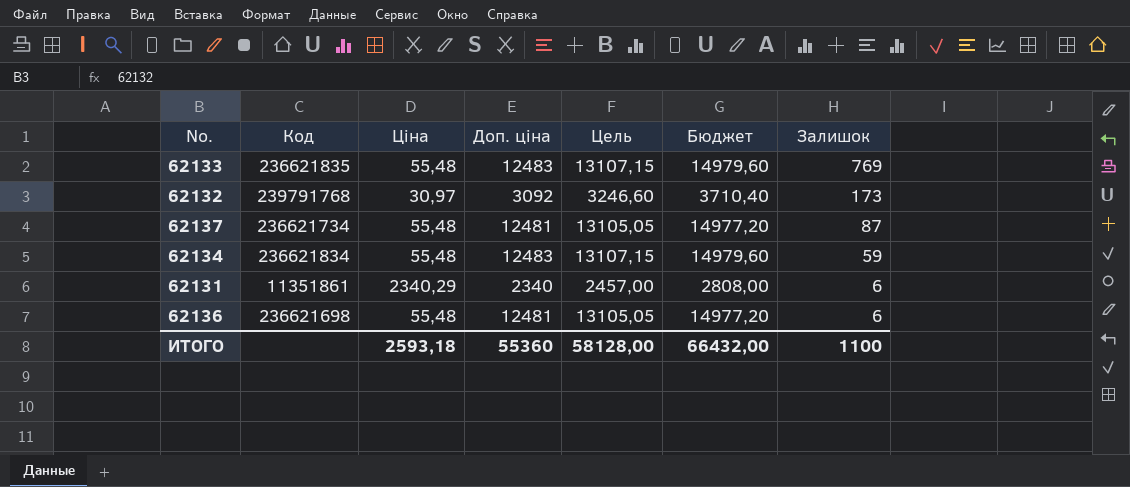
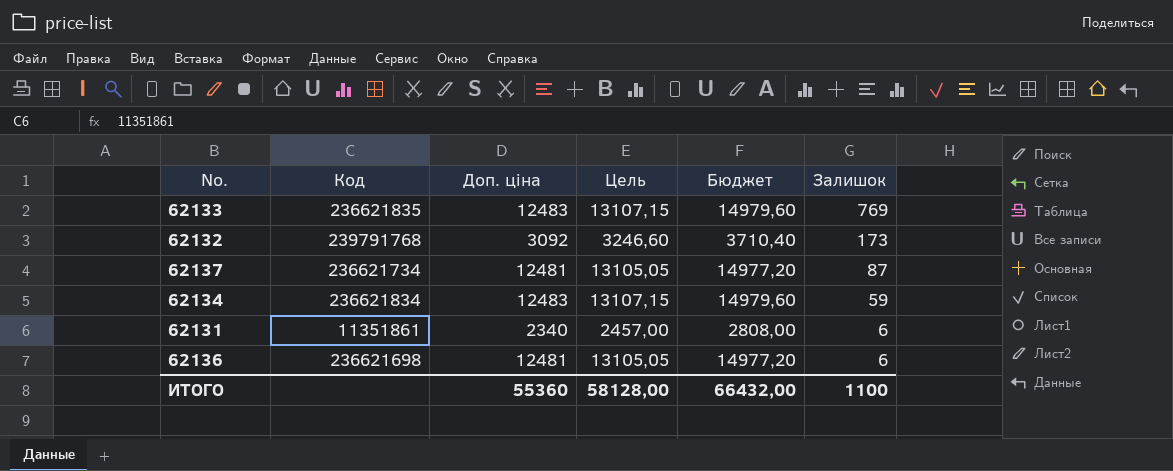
column Ціна | position: 3 -> none

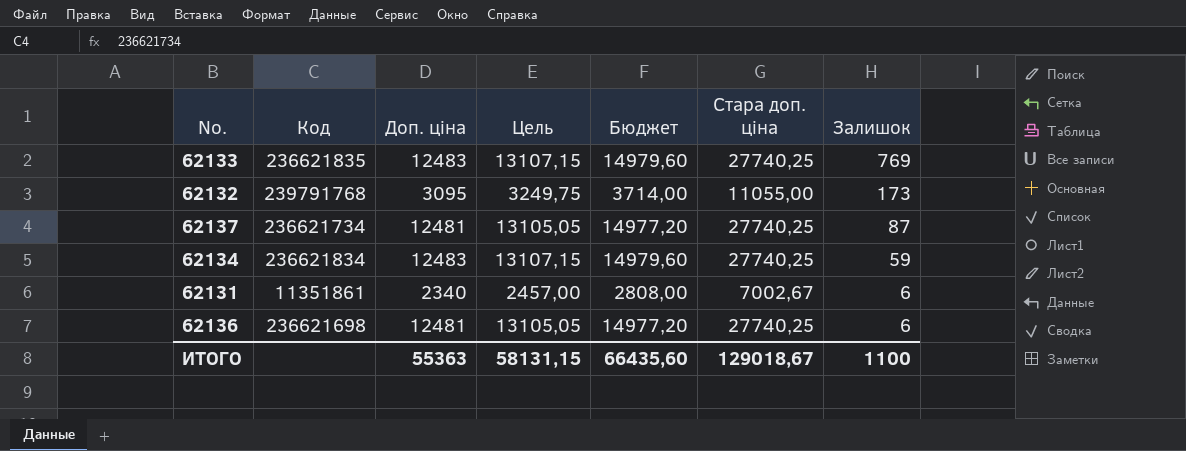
column Стара доп. ціна | position: none -> 6
62132 | Доп. ціна: 3092 -> 3095
62132 | Цель: 3246,60 -> 3249,75
62132 | Бюджет: 3710,40 -> 3714,00
ИТОГО | Доп. ціна: 55360 -> 55363
ИТОГО | Цель: 58128,00 -> 58131,15
ИТОГО | Бюджет: 66432,00 -> 66435,60

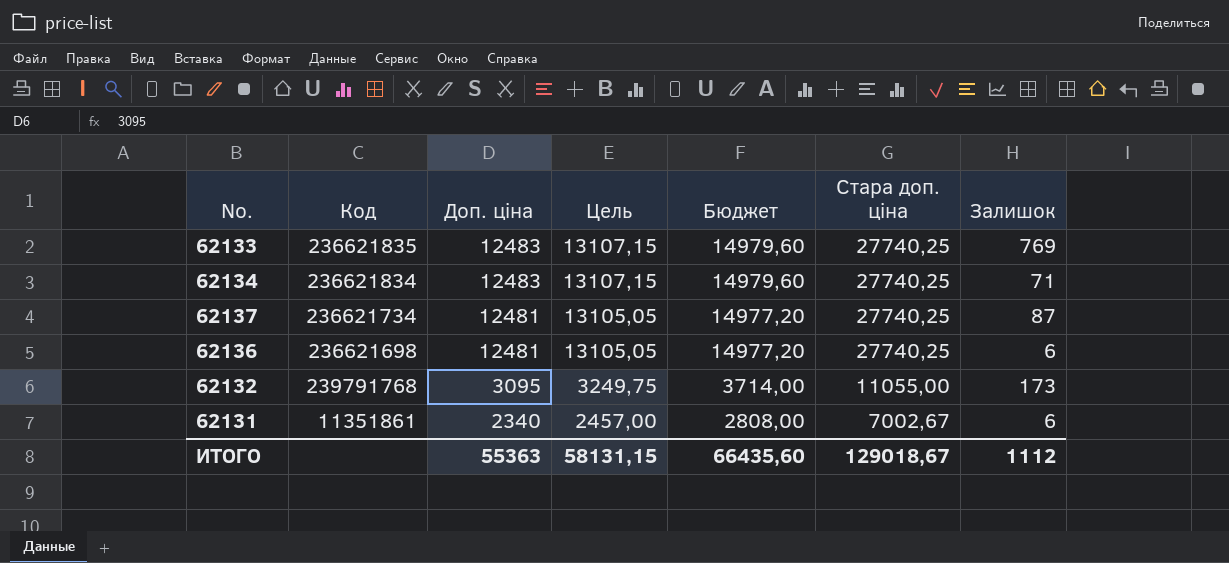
row order: Залишок descending -> Доп. ціна descending
62134 | Залишок: 59 -> 71
ИТОГО | Залишок: 1100 -> 1112

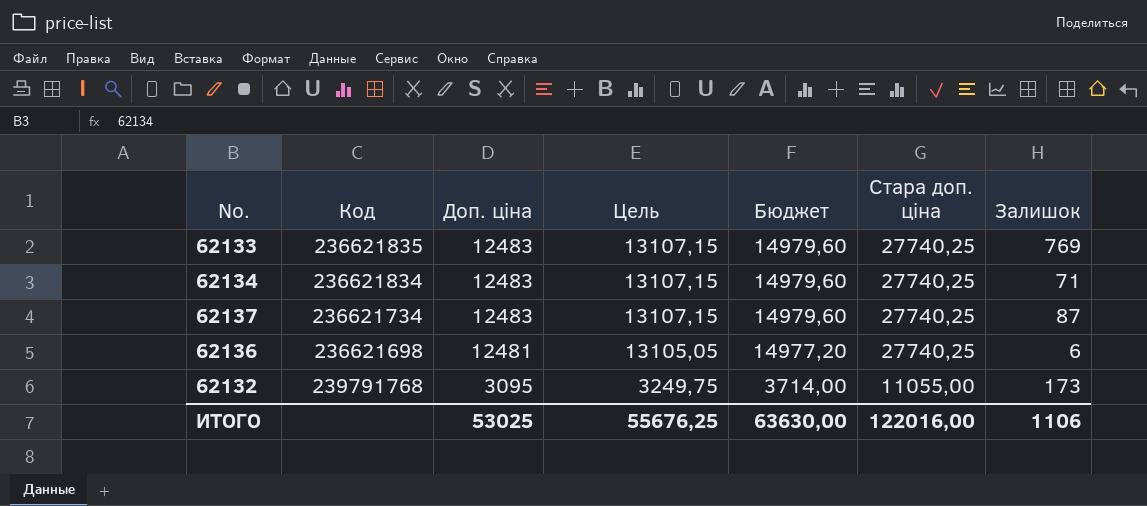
row 62131: 11351861 | 2340 | 2457,00 | 2808,00 | 7002,67 | 6 -> none
62137 | Доп. ціна: 12481 -> 12483
62137 | Цель: 13105,05 -> 13107,15
62137 | Бюджет: 14977,20 -> 14979,60
ИТОГО | Доп. ціна: 55363 -> 53025
ИТОГО | Цель: 58131,15 -> 55676,25
ИТОГО | Бюджет: 66435,60 -> 63630,00
ИТОГО | Стара доп. ціна: 129018,67 -> 122016,00
ИТОГО | Залишок: 1112 -> 1106

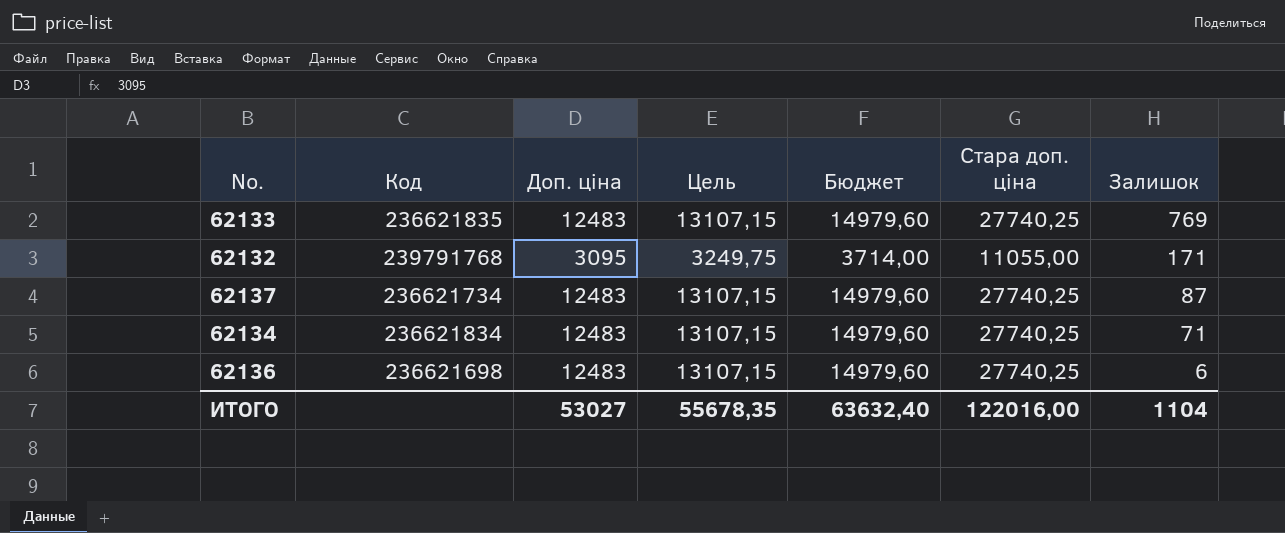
row order: Доп. ціна descending -> Залишок descending
62132 | Залишок: 173 -> 171
62136 | Доп. ціна: 12481 -> 12483
62136 | Цель: 13105,05 -> 13107,15
62136 | Бюджет: 14977,20 -> 14979,60
ИТОГО | Доп. ціна: 53025 -> 53027
ИТОГО | Цель: 55676,25 -> 55678,35
ИТОГО | Бюджет: 63630,00 -> 63632,40
ИТОГО | Залишок: 1106 -> 1104

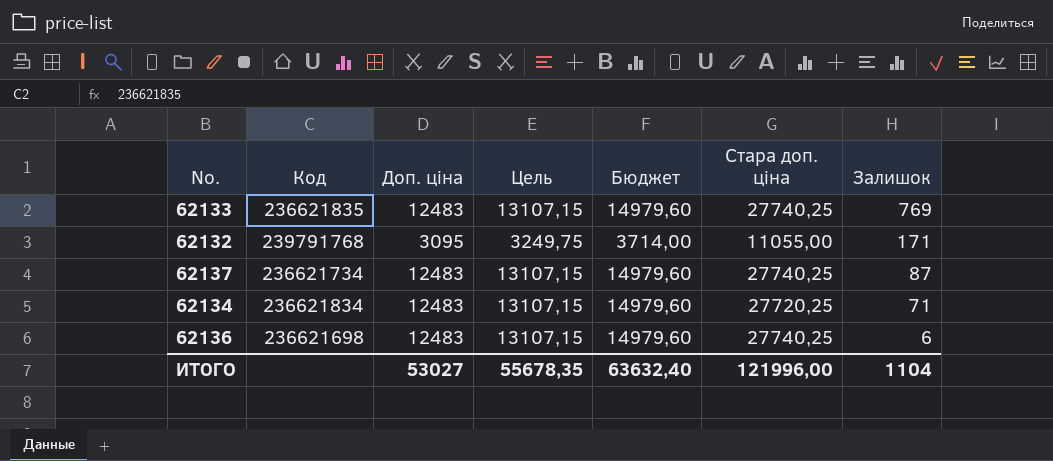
62134 | Стара доп. ціна: 27740,25 -> 27720,25
ИТОГО | Стара доп. ціна: 122016,00 -> 121996,00

